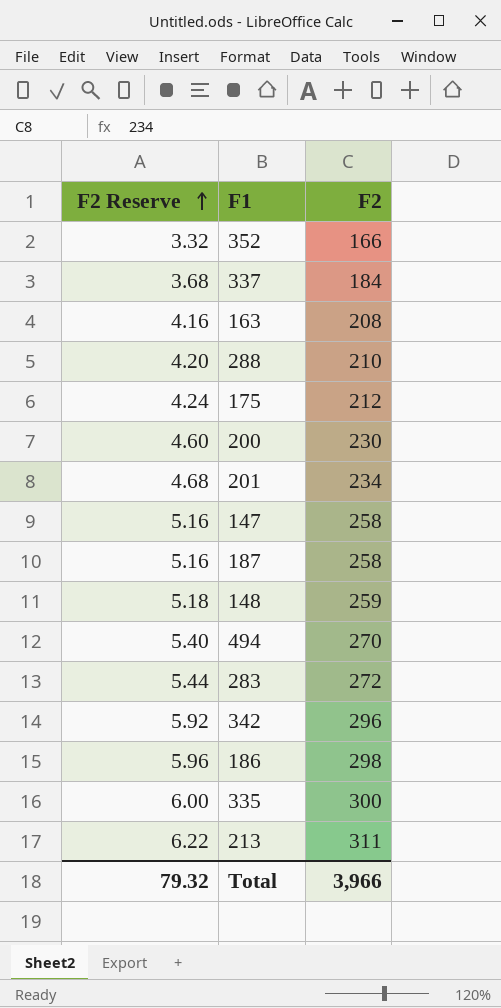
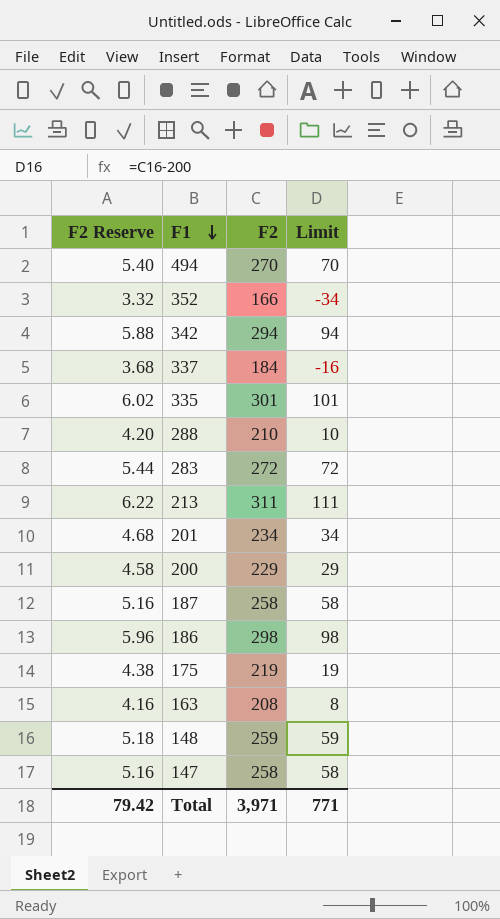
row order: F2 Reserve ascending -> F1 descending
column Limit | formula: none -> [F2] - 200
342 | F2 Reserve: 5.92 -> 5.88
342 | F2: 296 -> 294
335 | F2 Reserve: 6.00 -> 6.02
335 | F2: 300 -> 301
200 | F2 Reserve: 4.60 -> 4.58
200 | F2: 230 -> 229
175 | F2 Reserve: 4.24 -> 4.38
175 | F2: 212 -> 219
Total | F2 Reserve: 79.32 -> 79.42
Total | F2: 3,966 -> 3,971

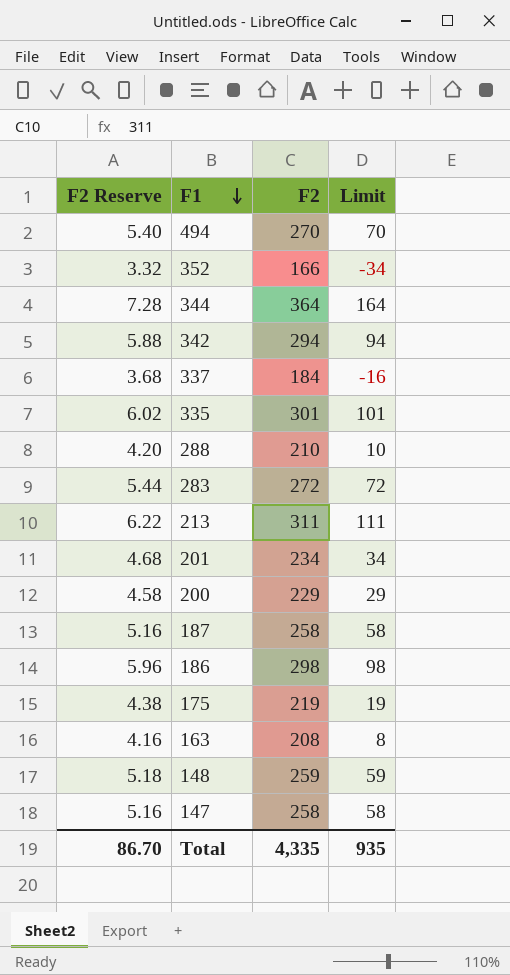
row 344: none -> 7.28 | 364 | 164
Total | F2 Reserve: 79.42 -> 86.70
Total | F2: 3,971 -> 4,335
Total | Limit: 771 -> 935

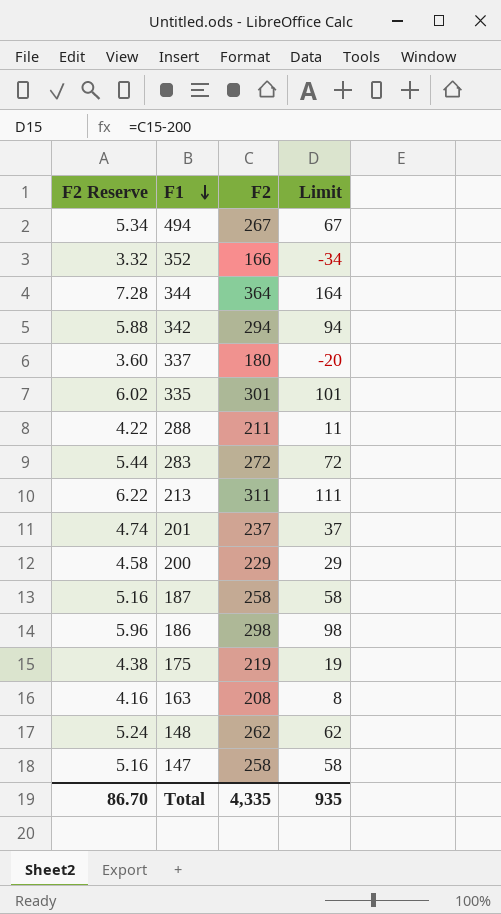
494 | F2 Reserve: 5.40 -> 5.34
494 | F2: 270 -> 267
494 | Limit: 70 -> 67
337 | F2 Reserve: 3.68 -> 3.60
337 | F2: 184 -> 180
337 | Limit: -16 -> -20
288 | F2 Reserve: 4.20 -> 4.22
288 | F2: 210 -> 211
288 | Limit: 10 -> 11
201 | F2 Reserve: 4.68 -> 4.74
201 | F2: 234 -> 237
201 | Limit: 34 -> 37
148 | F2 Reserve: 5.18 -> 5.24
148 | F2: 259 -> 262
148 | Limit: 59 -> 62

